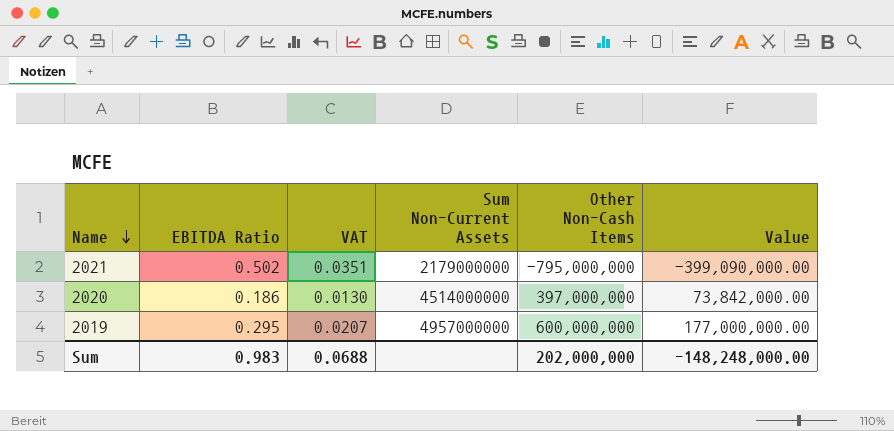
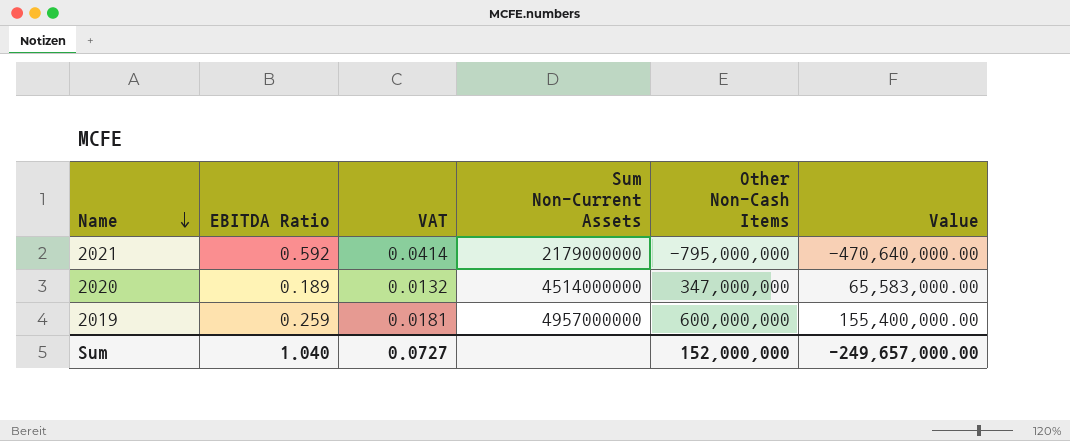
2021 | EBITDA Ratio: 0.502 -> 0.592
2021 | VAT: 0.0351 -> 0.0414
2021 | Value: -399,090,000.00 -> -470,640,000.00
2020 | EBITDA Ratio: 0.186 -> 0.189
2020 | VAT: 0.0130 -> 0.0132
2020 | Other Non-Cash Items: 397,000,000 -> 347,000,000
2020 | Value: 73,842,000.00 -> 65,583,000.00
2019 | EBITDA Ratio: 0.295 -> 0.259
2019 | VAT: 0.0207 -> 0.0181
2019 | Value: 177,000,000.00 -> 155,400,000.00
Sum | EBITDA Ratio: 0.983 -> 1.040
Sum | VAT: 0.0688 -> 0.0727
Sum | Other Non-Cash Items: 202,000,000 -> 152,000,000
Sum | Value: -148,248,000.00 -> -249,657,000.00

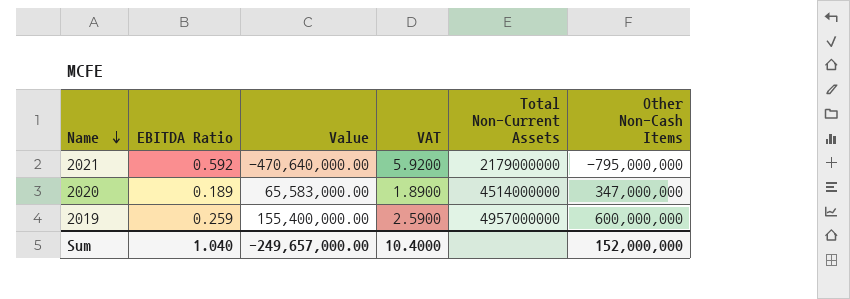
column Value | position: 6 -> 3
column VAT | formula: [EBITDA Ratio] * 0.07 -> [EBITDA Ratio] * 10
column name: Sum Non-Current Assets -> Total Non-Current Assets
Sum | VAT: 0.0727 -> 10.4000

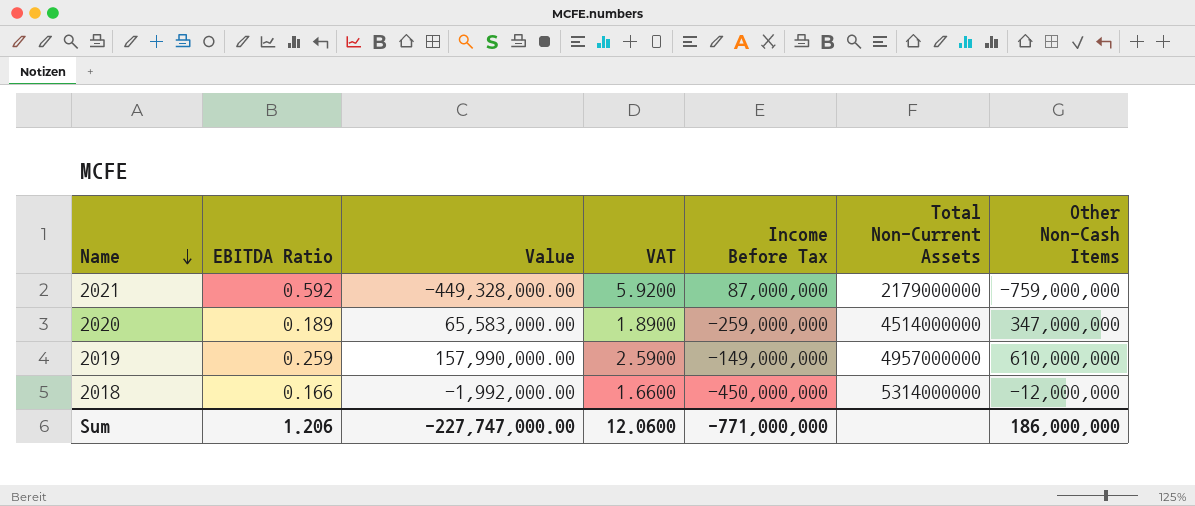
column Income Before Tax | position: none -> 5
2021 | Value: -470,640,000.00 -> -449,328,000.00
2021 | Other Non-Cash Items: -795,000,000 -> -759,000,000
2019 | Value: 155,400,000.00 -> 157,990,000.00
2019 | Other Non-Cash Items: 600,000,000 -> 610,000,000
row 2018: none -> 0.166 | -1,992,000.00 | 1.6600 | -450,000,000 | 5314000000 | -12,000,000
Sum | EBITDA Ratio: 1.040 -> 1.206
Sum | Value: -249,657,000.00 -> -227,747,000.00
Sum | VAT: 10.4000 -> 12.0600
Sum | Other Non-Cash Items: 152,000,000 -> 186,000,000

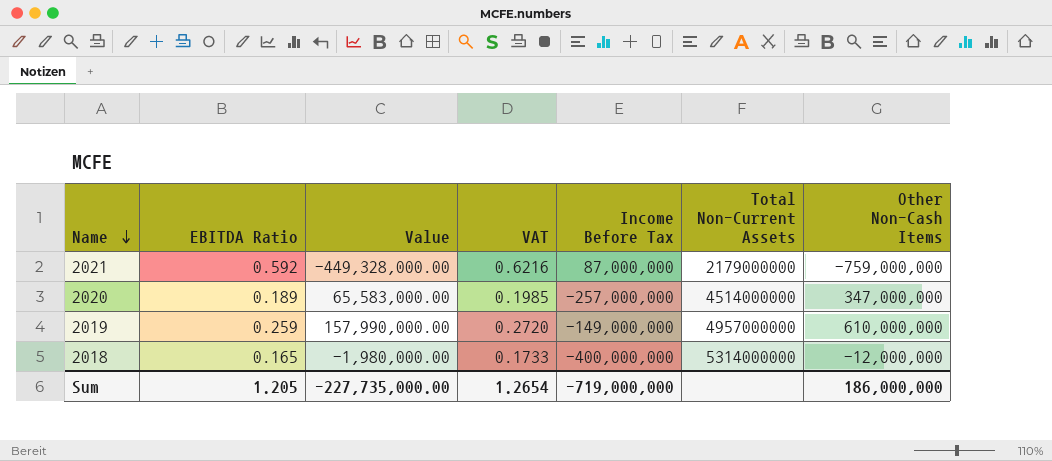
column VAT | formula: [EBITDA Ratio] * 10 -> [EBITDA Ratio] * 1.05
2020 | Income Before Tax: -259,000,000 -> -257,000,000
2018 | EBITDA Ratio: 0.166 -> 0.165
2018 | Value: -1,992,000.00 -> -1,980,000.00
2018 | Income Before Tax: -450,000,000 -> -400,000,000
Sum | EBITDA Ratio: 1.206 -> 1.205
Sum | Value: -227,747,000.00 -> -227,735,000.00
Sum | VAT: 12.0600 -> 1.2654
Sum | Income Before Tax: -771,000,000 -> -719,000,000

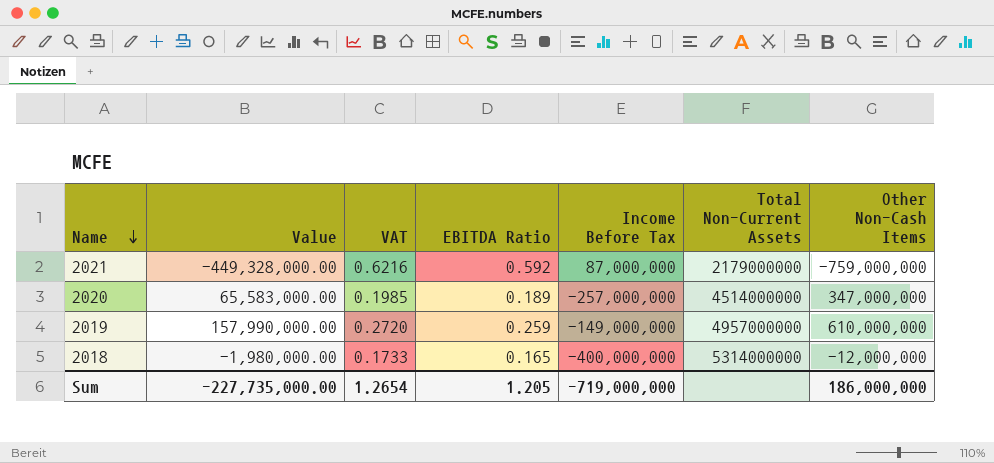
column EBITDA Ratio | position: 2 -> 4

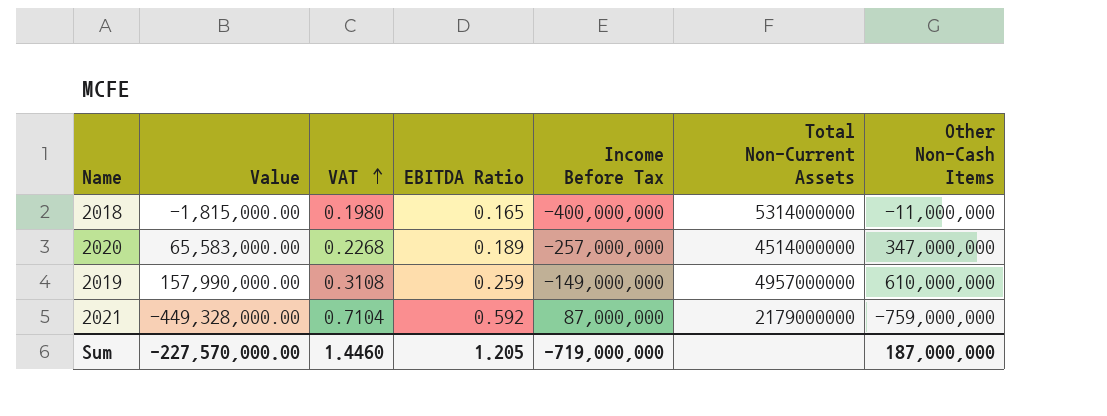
row order: Name descending -> VAT ascending
column VAT | formula: [EBITDA Ratio] * 1.05 -> [EBITDA Ratio] * 1.2
2018 | Value: -1,980,000.00 -> -1,815,000.00
2018 | Other Non-Cash Items: -12,000,000 -> -11,000,000
Sum | Value: -227,735,000.00 -> -227,570,000.00
Sum | VAT: 1.2654 -> 1.4460
Sum | Other Non-Cash Items: 186,000,000 -> 187,000,000

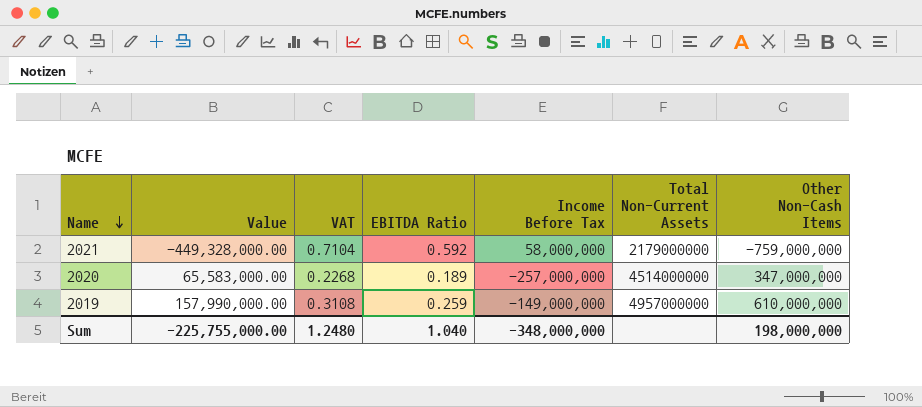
row order: VAT ascending -> Name descending
row 2018: -1,815,000.00 | 0.1980 | 0.165 | -400,000,000 | 5314000000 | -11,000,000 -> none
2021 | Income Before Tax: 87,000,000 -> 58,000,000
Sum | Value: -227,570,000.00 -> -225,755,000.00
Sum | VAT: 1.4460 -> 1.2480
Sum | EBITDA Ratio: 1.205 -> 1.040
Sum | Income Before Tax: -719,000,000 -> -348,000,000
Sum | Other Non-Cash Items: 187,000,000 -> 198,000,000

